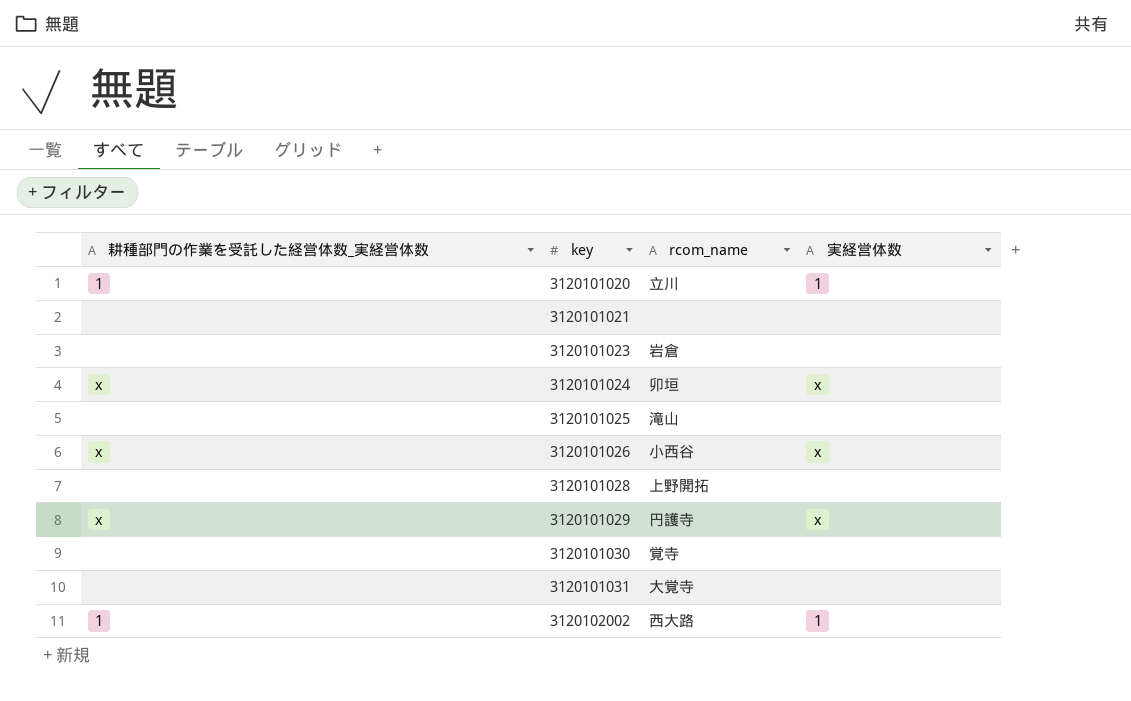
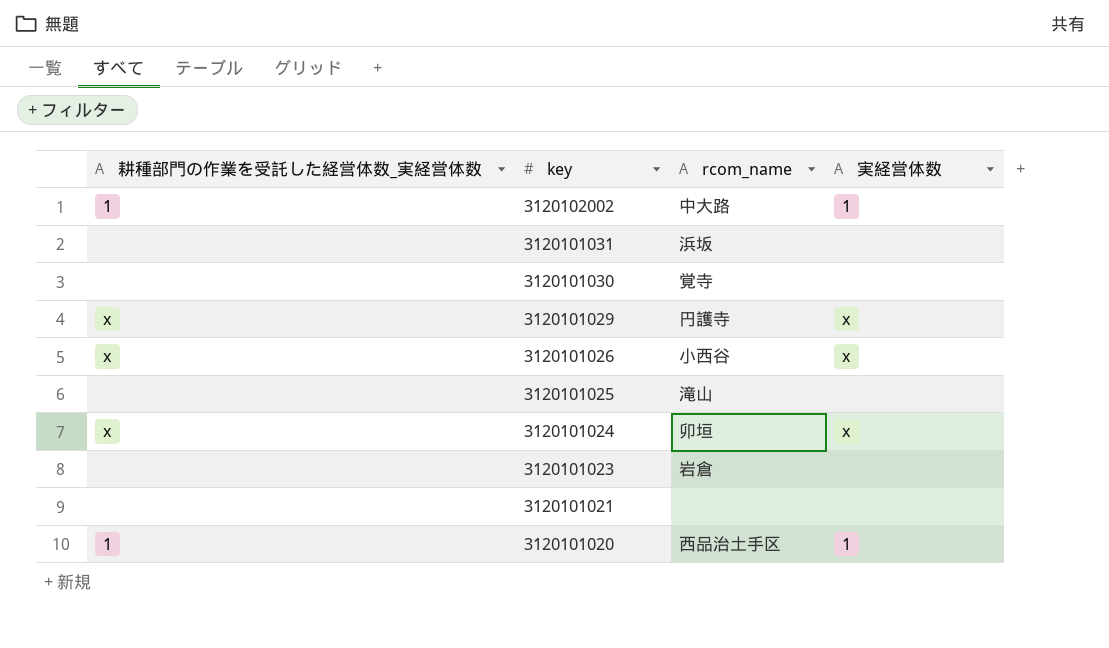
row order: key ascending -> key descending
row 3120101028: none | 上野開拓 | none -> none
3120102002 | rcom_name: 西大路 -> 中大路
3120101031 | rcom_name: 大覚寺 -> 浜坂
3120101020 | rcom_name: 立川 -> 西品治土手区

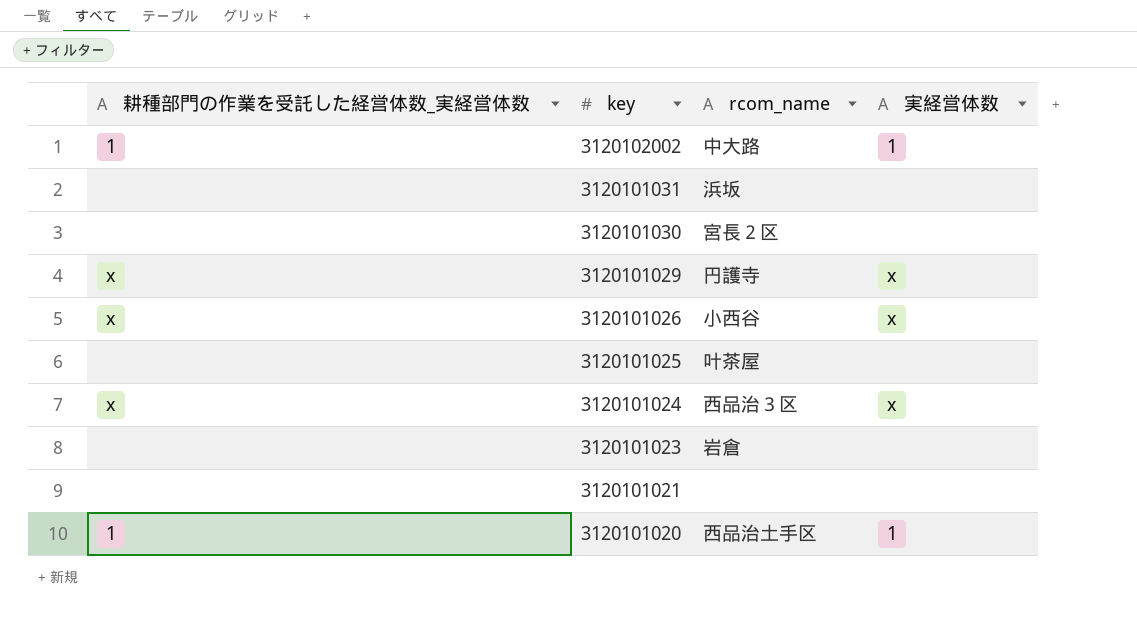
3120101030 | rcom_name: 覚寺 -> 宮長２区
3120101025 | rcom_name: 滝山 -> 叶茶屋
3120101024 | rcom_name: 卯垣 -> 西品治３区

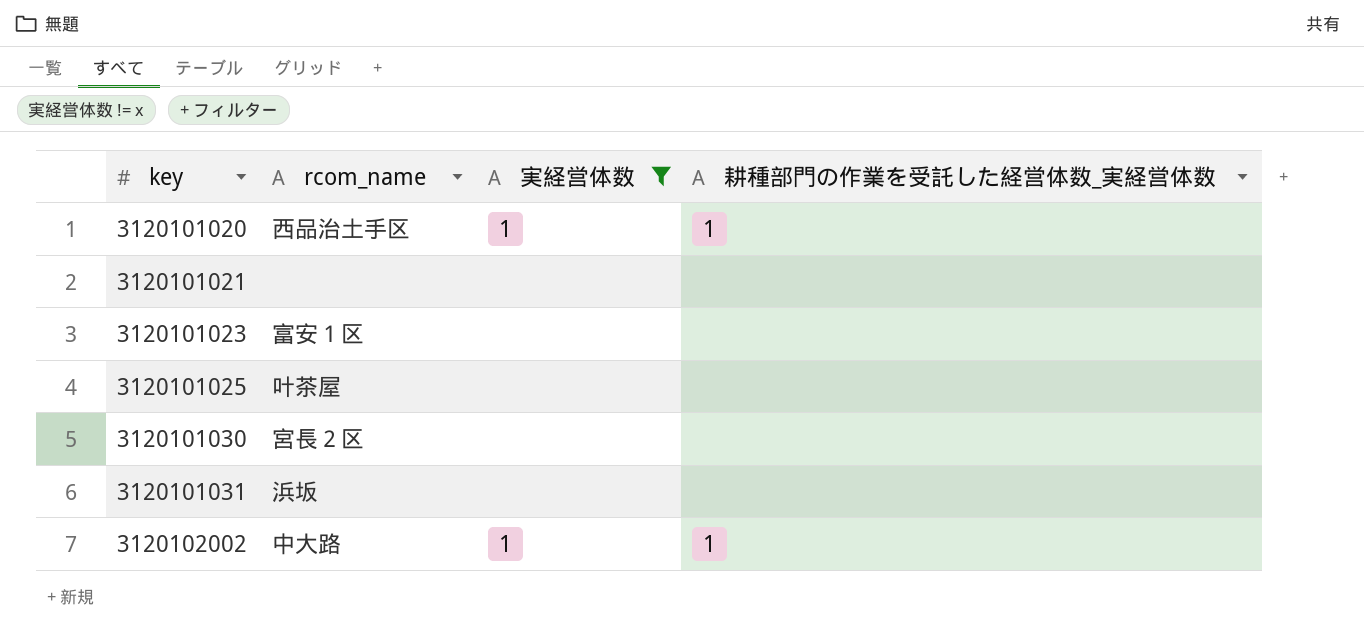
filter: none -> 実経営体数 != x
row order: key descending -> key ascending
column 耕種部門の作業を受託した経営体数_実経営体数 | position: 1 -> 4
3120101023 | rcom_name: 岩倉 -> 富安１区

